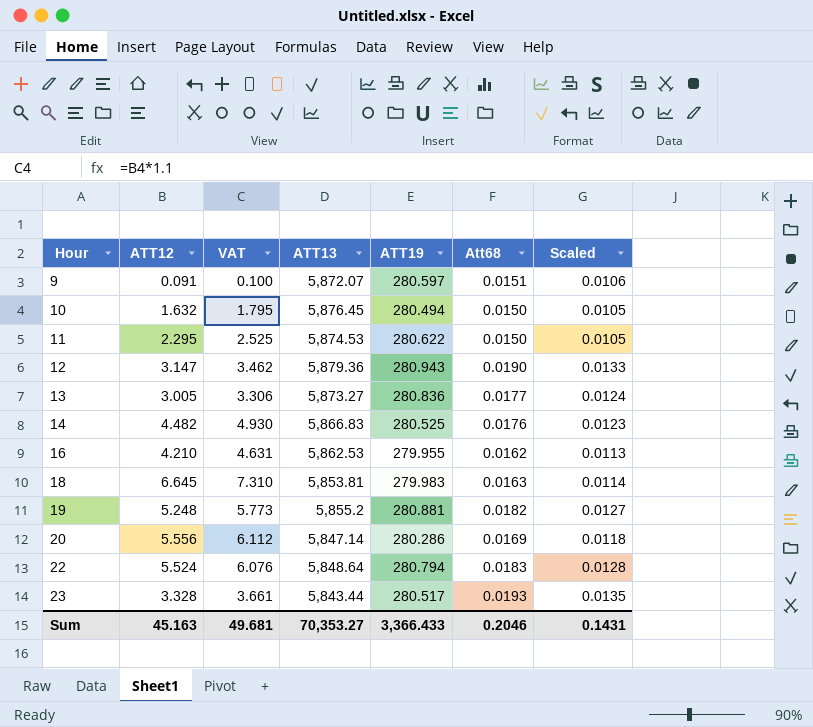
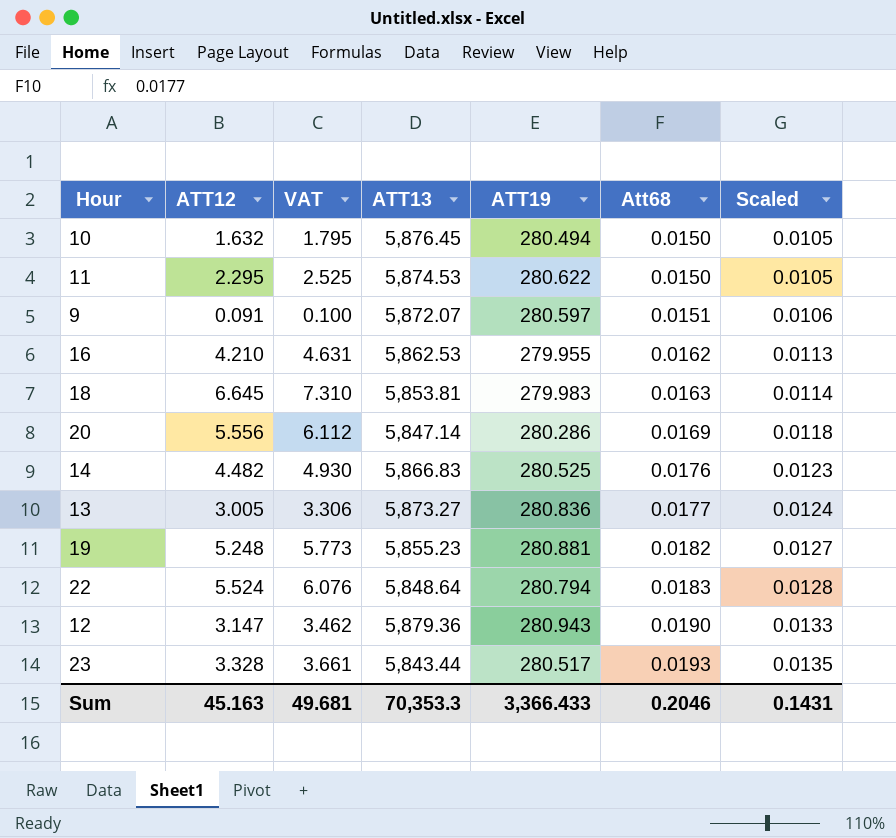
row order: Hour ascending -> Att68 ascending
19 | ATT13: 5,855.2 -> 5,855.23
Sum | ATT13: 70,353.27 -> 70,353.3

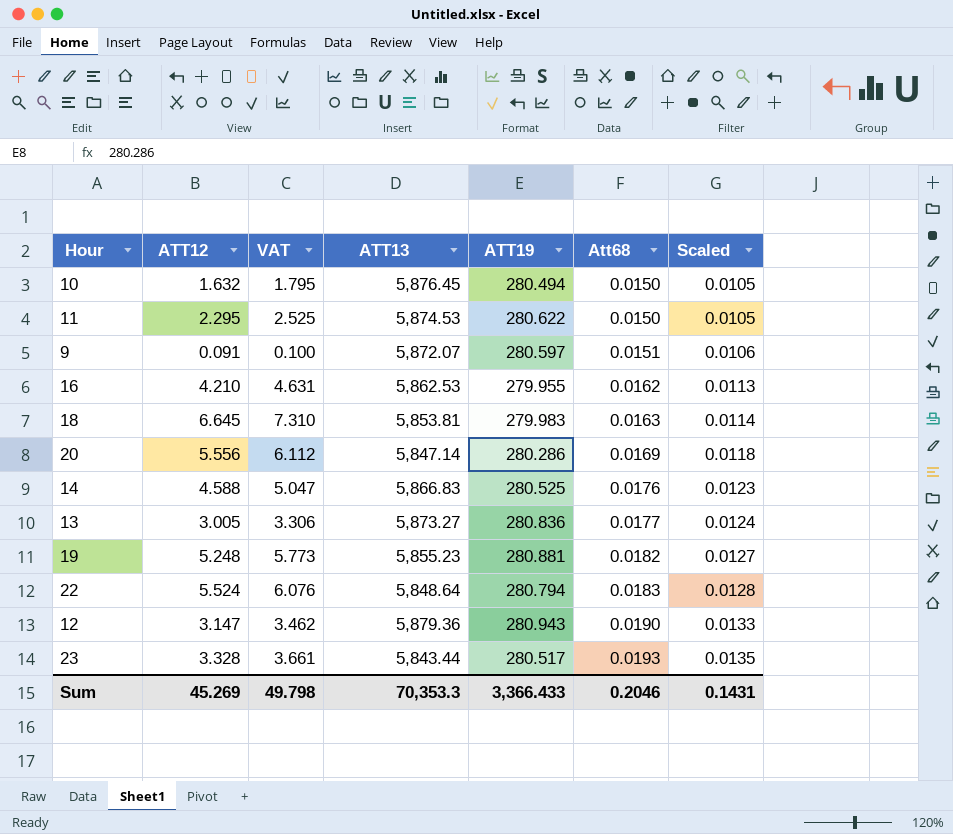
14 | ATT12: 4.482 -> 4.588
14 | VAT: 4.930 -> 5.047
Sum | ATT12: 45.163 -> 45.269
Sum | VAT: 49.681 -> 49.798

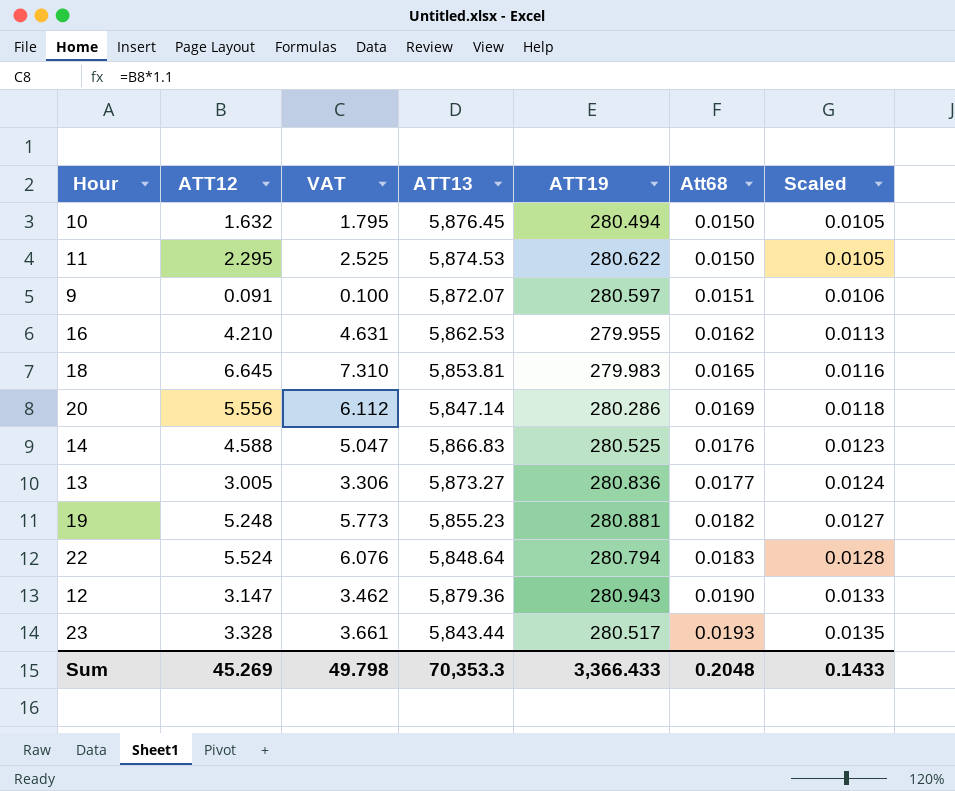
18 | Att68: 0.0163 -> 0.0165
18 | Scaled: 0.0114 -> 0.0116
Sum | Att68: 0.2046 -> 0.2048
Sum | Scaled: 0.1431 -> 0.1433

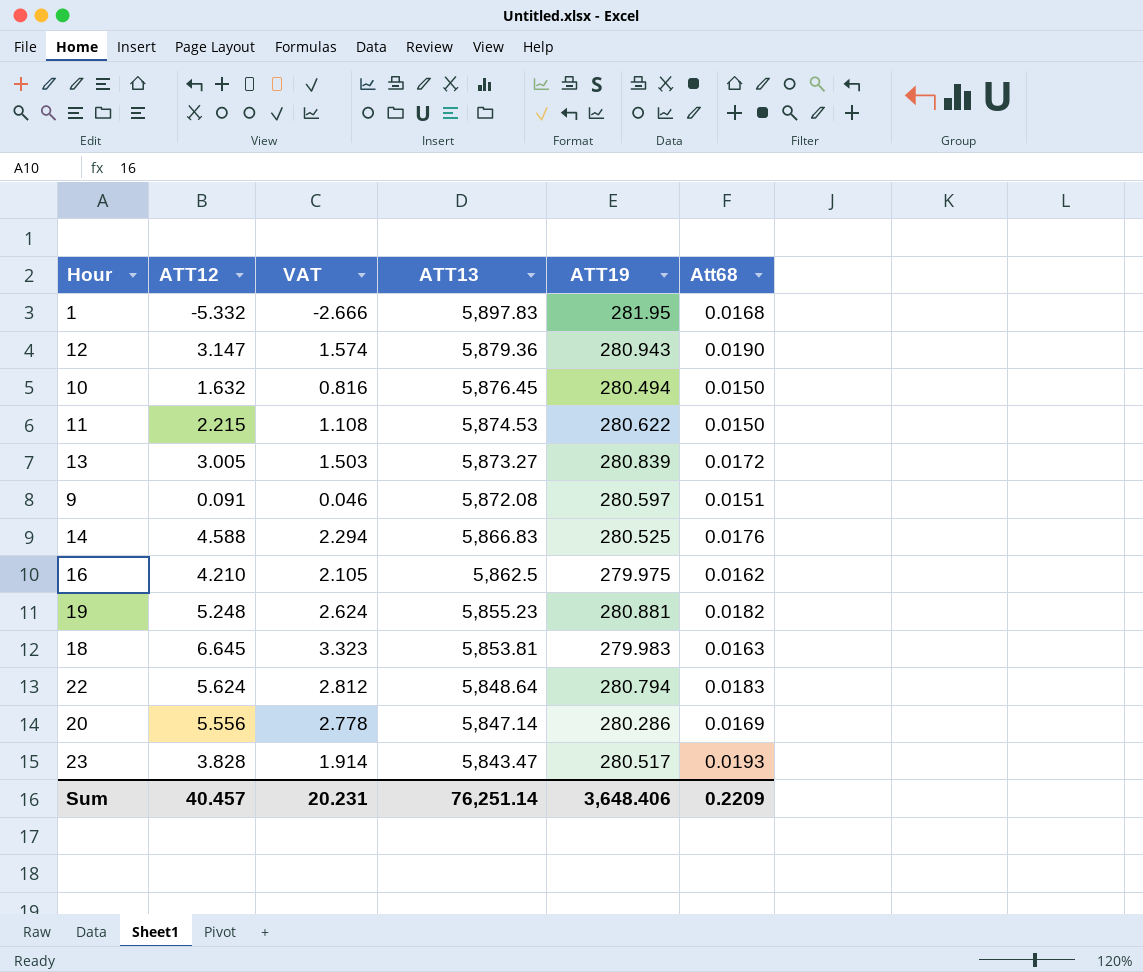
row order: Att68 ascending -> ATT13 descending
column Scaled | formula: [Att68] * 0.7 -> none
column VAT | formula: [ATT12] * 1.1 -> [ATT12] * 0.5
row 1: none -> -5.332 | -2.666 | 5,897.83 | 281.95 | 0.0168
11 | ATT12: 2.295 -> 2.215
13 | ATT19: 280.836 -> 280.839
13 | Att68: 0.0177 -> 0.0172
9 | ATT13: 5,872.07 -> 5,872.08
16 | ATT13: 5,862.53 -> 5,862.5
16 | ATT19: 279.955 -> 279.975
18 | Att68: 0.0165 -> 0.0163
22 | ATT12: 5.524 -> 5.624
23 | ATT12: 3.328 -> 3.828
23 | ATT13: 5,843.44 -> 5,843.47
Sum | ATT12: 45.269 -> 40.457
Sum | VAT: 49.798 -> 20.231
Sum | ATT13: 70,353.3 -> 76,251.14
Sum | ATT19: 3,366.433 -> 3,648.406
Sum | Att68: 0.2048 -> 0.2209

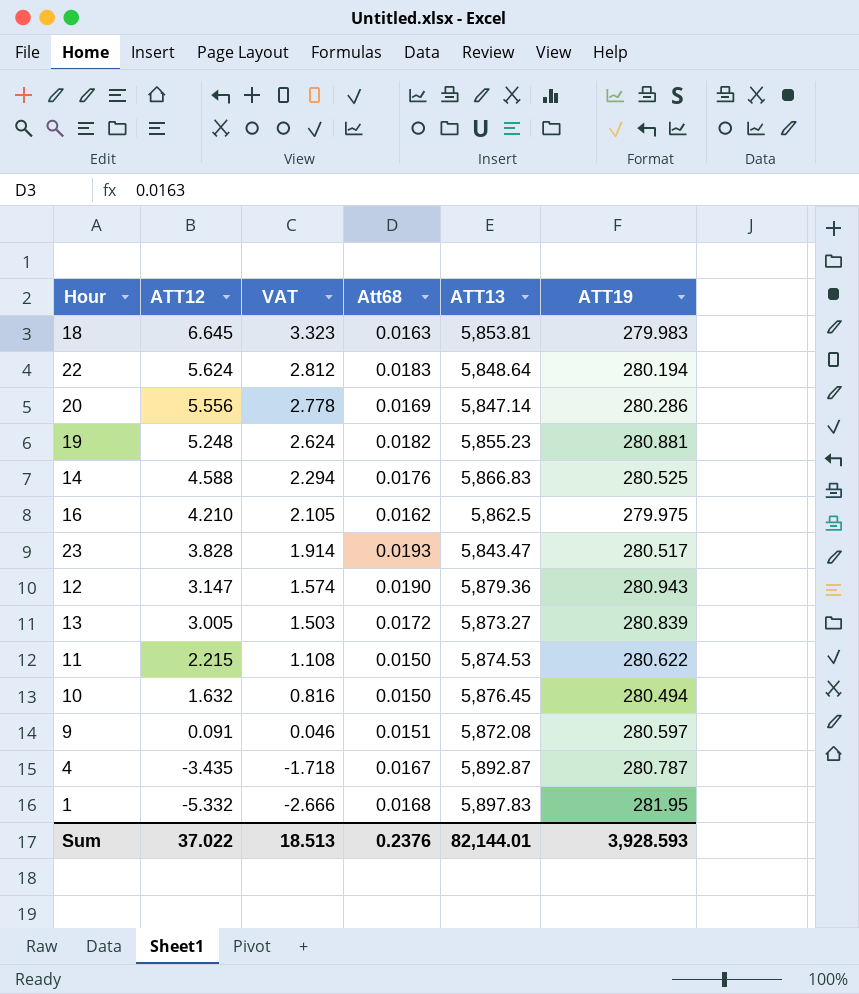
row order: ATT13 descending -> ATT12 descending
column Att68 | position: 6 -> 4
22 | ATT19: 280.794 -> 280.194
row 4: none -> -3.435 | -1.718 | 0.0167 | 5,892.87 | 280.787
Sum | ATT12: 40.457 -> 37.022
Sum | VAT: 20.231 -> 18.513
Sum | Att68: 0.2209 -> 0.2376
Sum | ATT13: 76,251.14 -> 82,144.01
Sum | ATT19: 3,648.406 -> 3,928.593

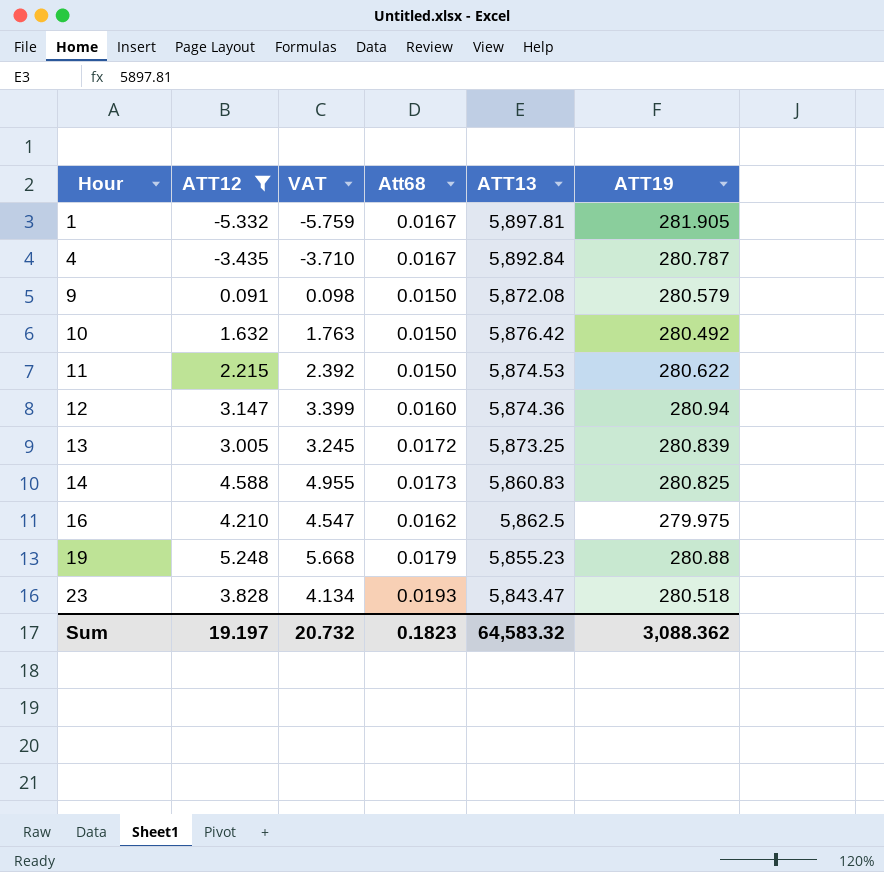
filter: none -> ATT12 <= 5.248
row order: ATT12 descending -> Hour ascending
column VAT | formula: [ATT12] * 0.5 -> [ATT12] * 1.08
1 | Att68: 0.0168 -> 0.0167
1 | ATT13: 5,897.83 -> 5,897.81
1 | ATT19: 281.95 -> 281.905
4 | ATT13: 5,892.87 -> 5,892.84
9 | Att68: 0.0151 -> 0.0150
9 | ATT19: 280.597 -> 280.579
10 | ATT13: 5,876.45 -> 5,876.42
10 | ATT19: 280.494 -> 280.492
12 | Att68: 0.0190 -> 0.0160
12 | ATT13: 5,879.36 -> 5,874.36
12 | ATT19: 280.943 -> 280.94
13 | ATT13: 5,873.27 -> 5,873.25
14 | Att68: 0.0176 -> 0.0173
14 | ATT13: 5,866.83 -> 5,860.83
14 | ATT19: 280.525 -> 280.825
19 | Att68: 0.0182 -> 0.0179
19 | ATT19: 280.881 -> 280.88
23 | ATT19: 280.517 -> 280.518
Sum | ATT12: 37.022 -> 19.197
Sum | VAT: 18.513 -> 20.732
Sum | Att68: 0.2376 -> 0.1823
Sum | ATT13: 82,144.01 -> 64,583.32
Sum | ATT19: 3,928.593 -> 3,088.362

